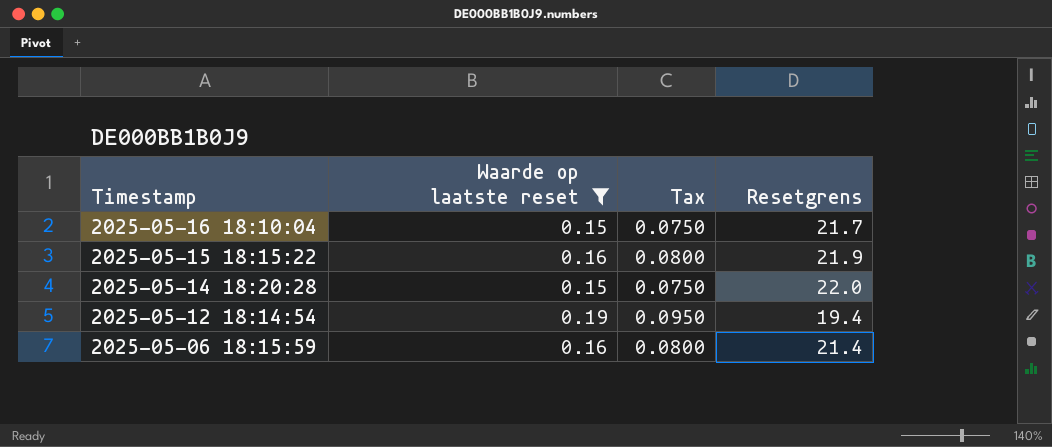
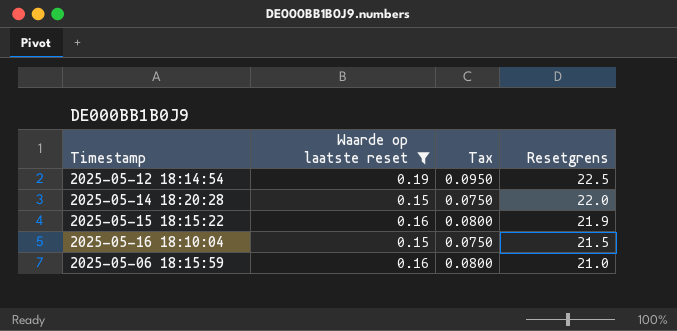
row order: Timestamp descending -> Resetgrens descending
2025-05-12 18:14:54 | Resetgrens: 19.4 -> 22.5
2025-05-16 18:10:04 | Resetgrens: 21.7 -> 21.5
2025-05-06 18:15:59 | Resetgrens: 21.4 -> 21.0

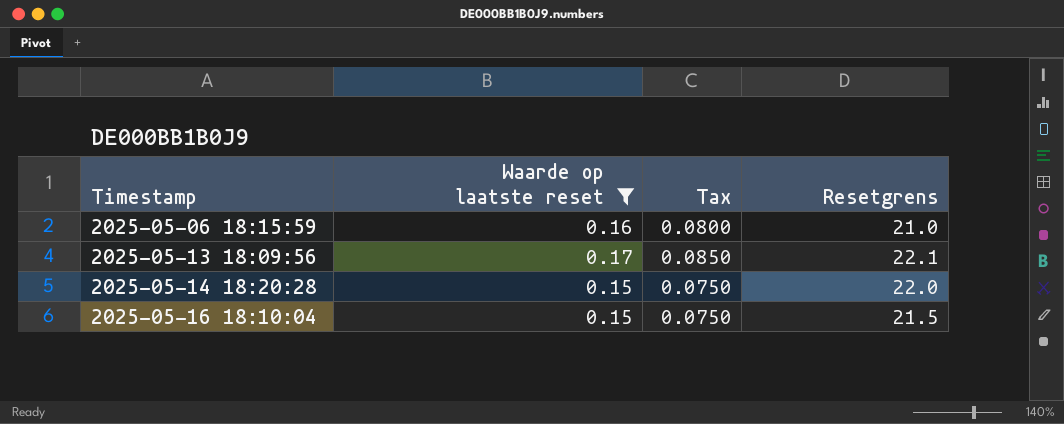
row order: Resetgrens descending -> Timestamp ascending
row 2025-05-12 18:14:54: 0.19 | 0.0950 | 22.5 -> none
row 2025-05-15 18:15:22: 0.16 | 0.0800 | 21.9 -> none
row 2025-05-13 18:09:56: none -> 0.17 | 0.0850 | 22.1

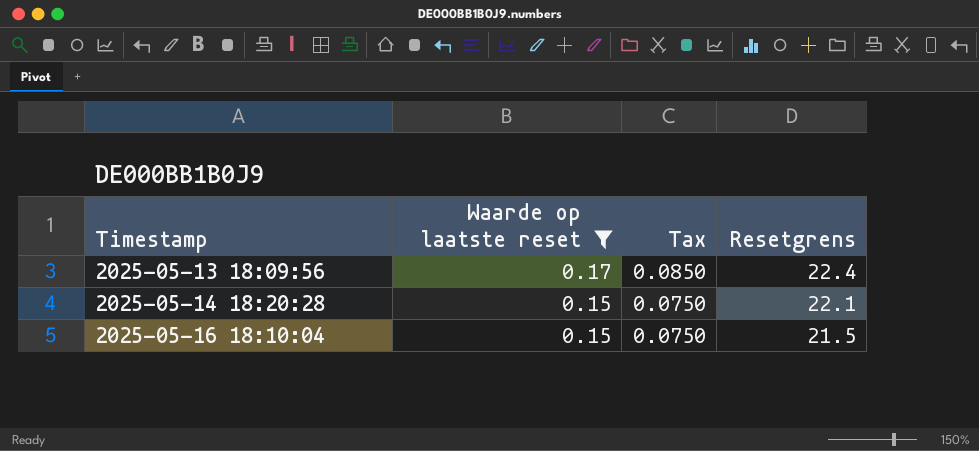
row 2025-05-06 18:15:59: 0.16 | 0.0800 | 21.0 -> none
2025-05-13 18:09:56 | Resetgrens: 22.1 -> 22.4
2025-05-14 18:20:28 | Resetgrens: 22.0 -> 22.1

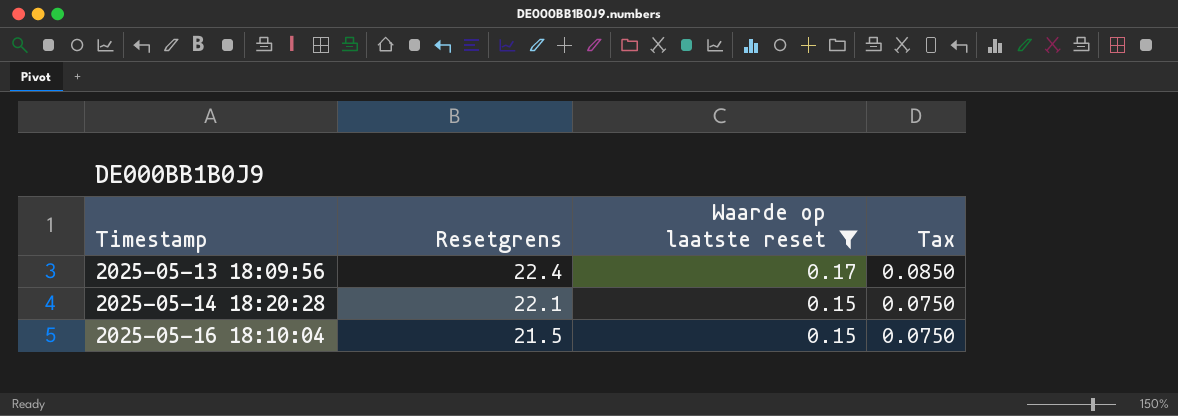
column Resetgrens | position: 4 -> 2

